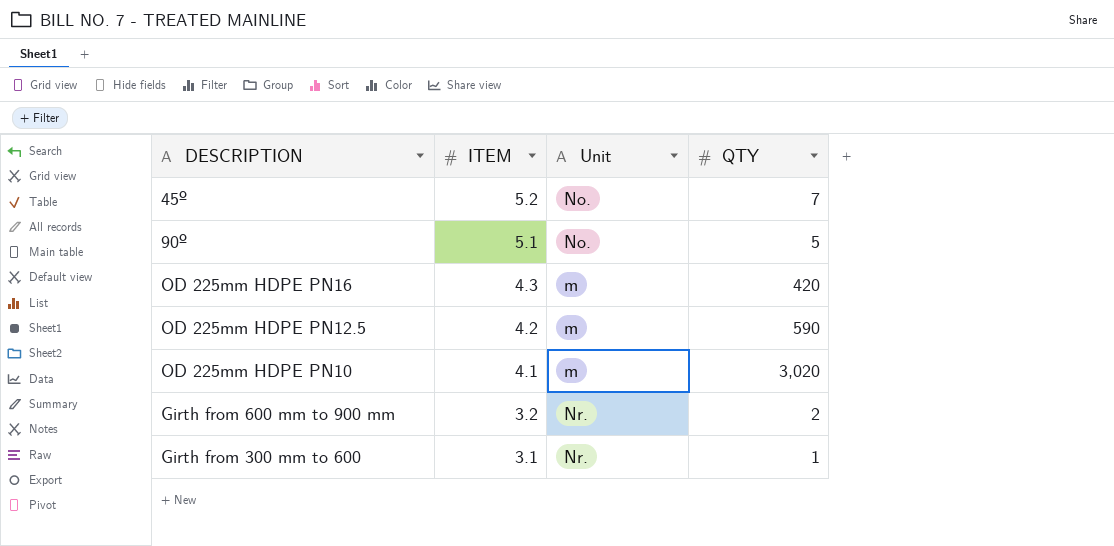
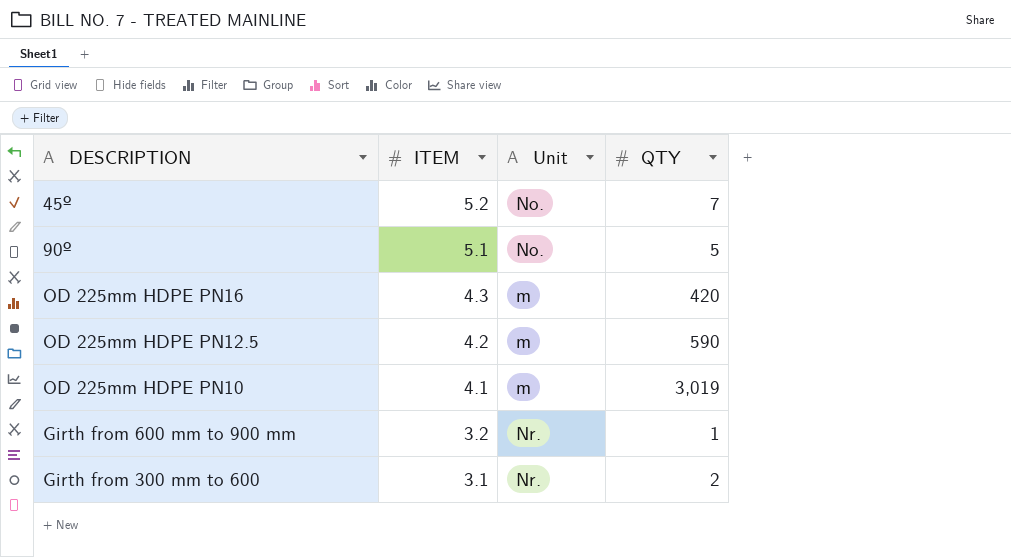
OD 225mm HDPE PN10 | QTY: 3,020 -> 3,019
Girth from 600 mm to 900 mm | QTY: 2 -> 1
Girth from 300 mm to 600 | QTY: 1 -> 2

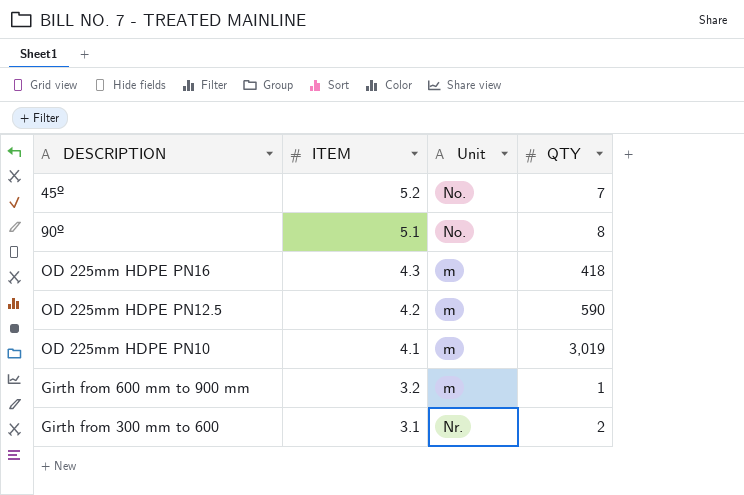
90º | QTY: 5 -> 8
OD 225mm HDPE PN16 | QTY: 420 -> 418
Girth from 600 mm to 900 mm | Unit: Nr. -> m

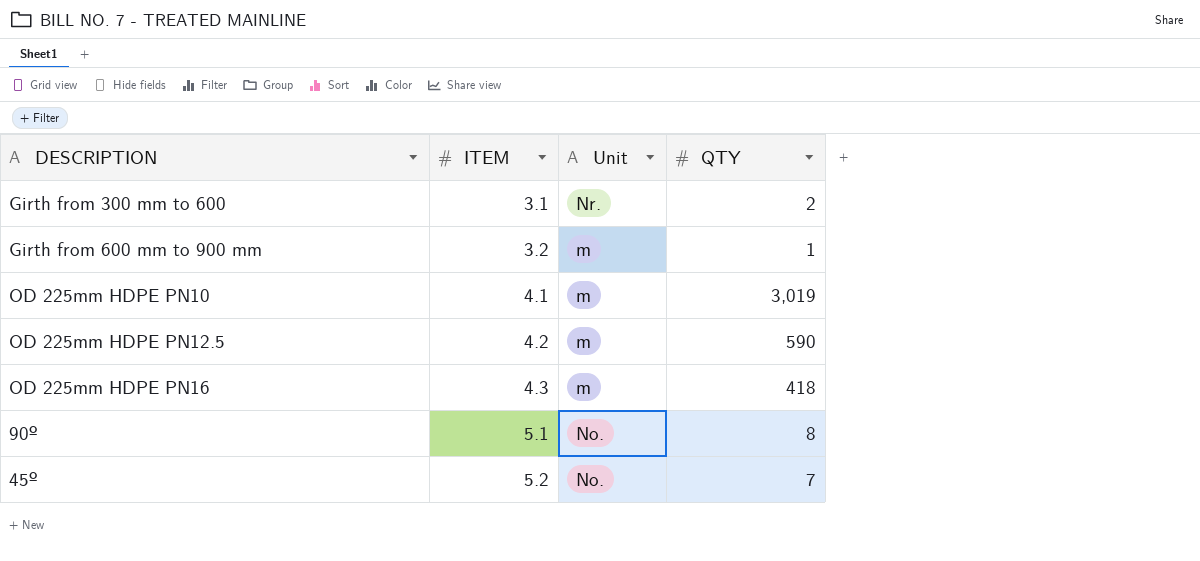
row order: ITEM descending -> ITEM ascending

